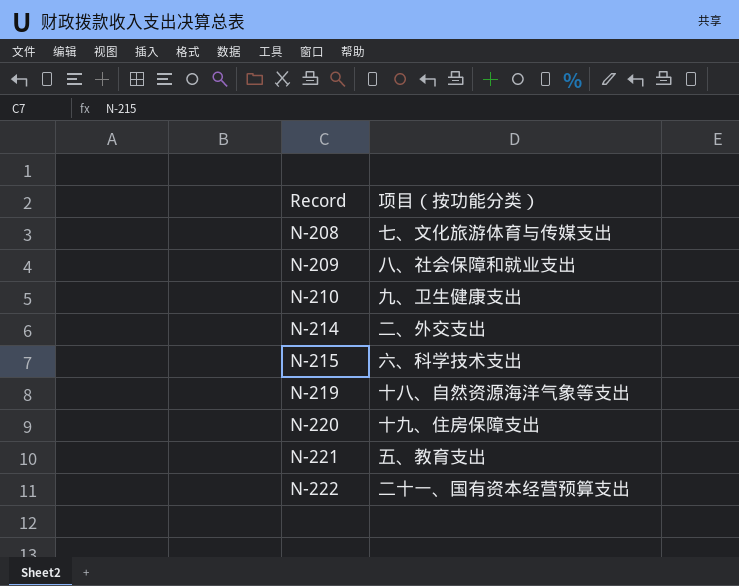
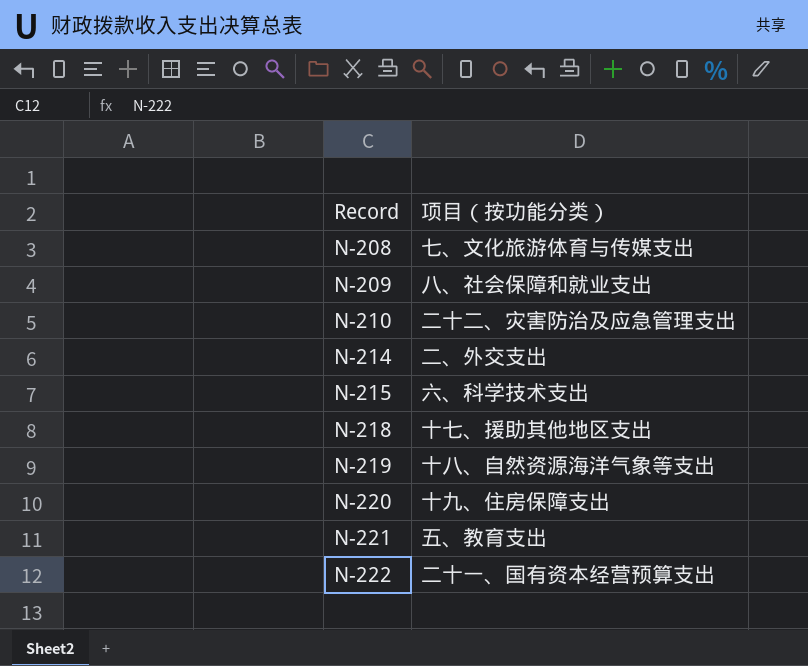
N-210 | 项目（按功能分类）: 九、卫生健康支出 -> 二十二、灾害防治及应急管理支出
row N-218: none -> 十七、援助其他地区支出

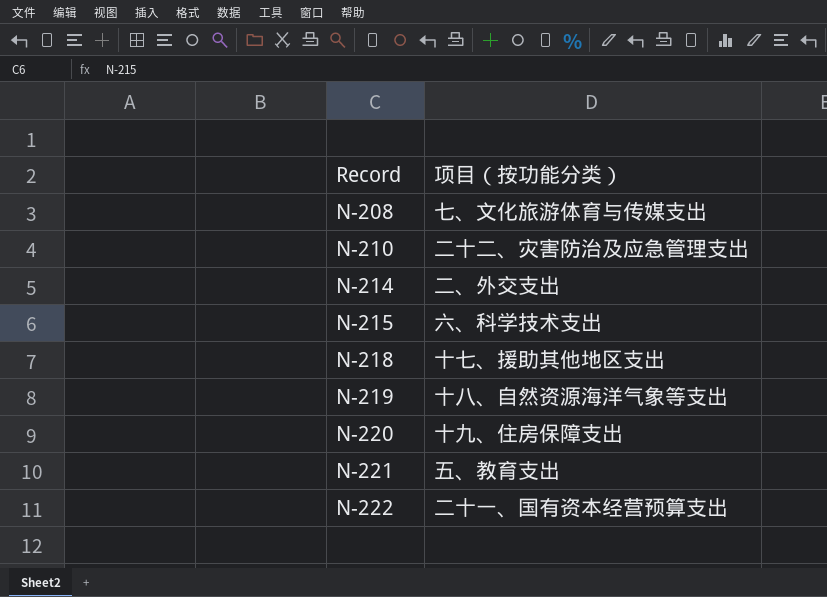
row N-209: 八、社会保障和就业支出 -> none

